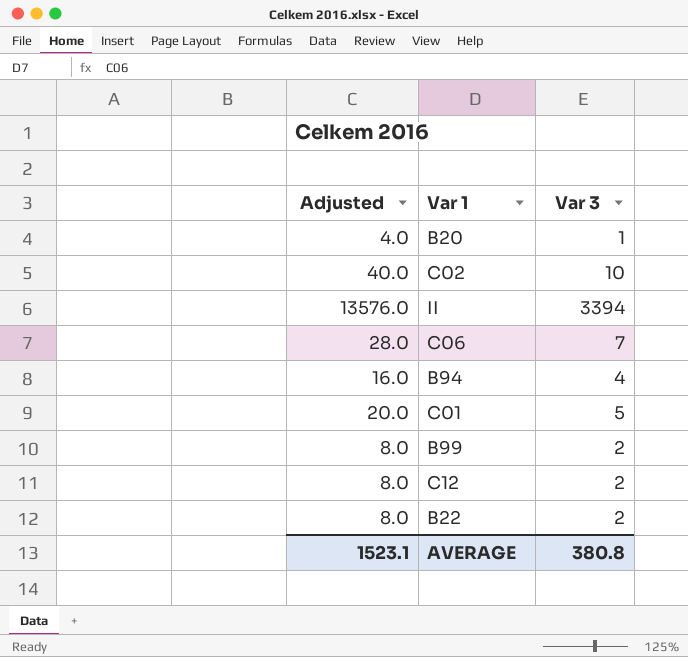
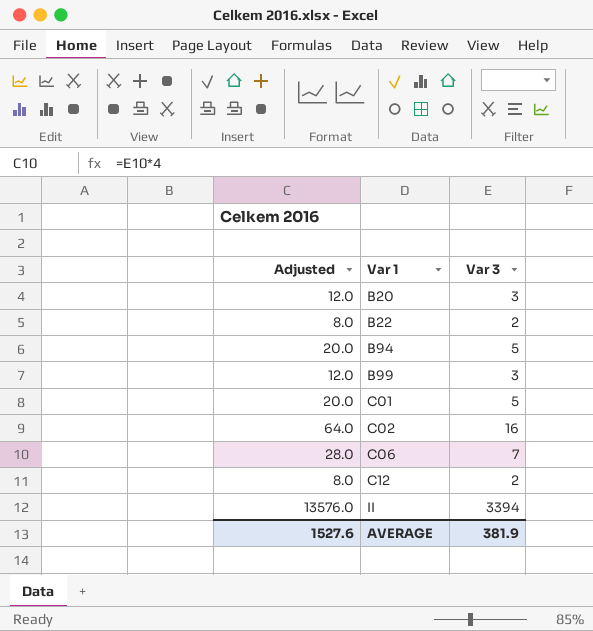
row order: none -> Var 1 ascending
B20 | Adjusted: 4.0 -> 12.0
B20 | Var 3: 1 -> 3
B94 | Adjusted: 16.0 -> 20.0
B94 | Var 3: 4 -> 5
B99 | Adjusted: 8.0 -> 12.0
B99 | Var 3: 2 -> 3
C02 | Adjusted: 40.0 -> 64.0
C02 | Var 3: 10 -> 16
AVERAGE | Adjusted: 1523.1 -> 1527.6
AVERAGE | Var 3: 380.8 -> 381.9

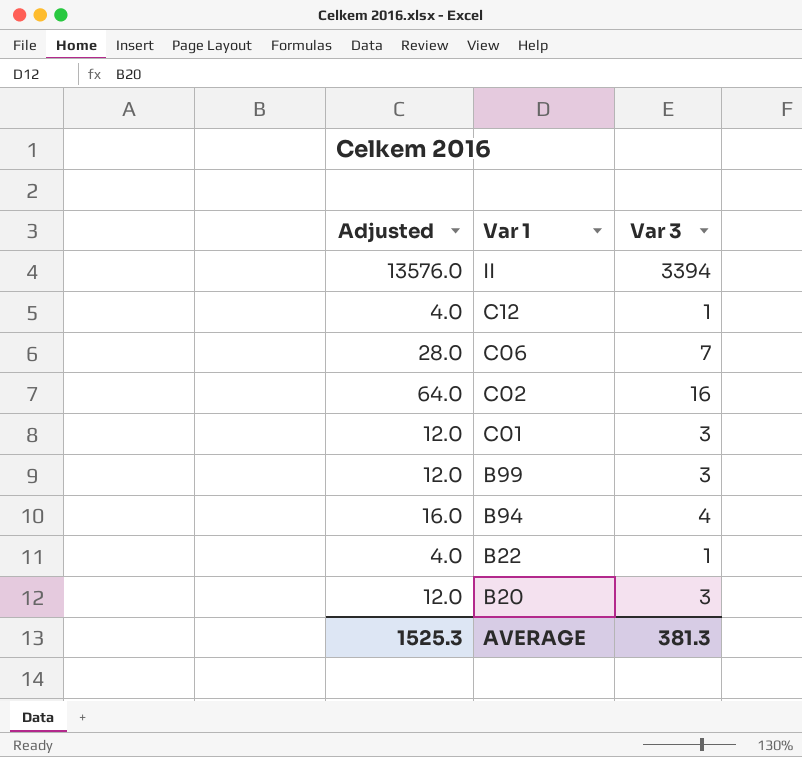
row order: Var 1 ascending -> Var 1 descending
C12 | Adjusted: 8.0 -> 4.0
C12 | Var 3: 2 -> 1
C01 | Adjusted: 20.0 -> 12.0
C01 | Var 3: 5 -> 3
B94 | Adjusted: 20.0 -> 16.0
B94 | Var 3: 5 -> 4
B22 | Adjusted: 8.0 -> 4.0
B22 | Var 3: 2 -> 1
AVERAGE | Adjusted: 1527.6 -> 1525.3
AVERAGE | Var 3: 381.9 -> 381.3

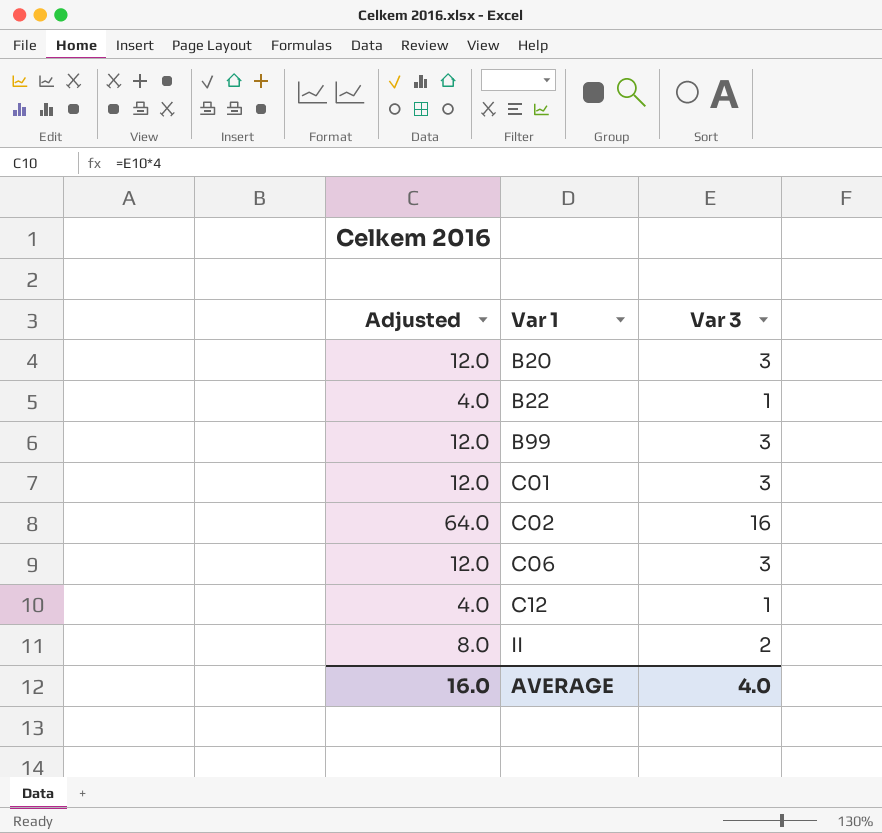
row order: Var 1 descending -> Var 1 ascending
row B94: 16.0 | 4 -> none
C06 | Adjusted: 28.0 -> 12.0
C06 | Var 3: 7 -> 3
II | Adjusted: 13576.0 -> 8.0
II | Var 3: 3394 -> 2
AVERAGE | Adjusted: 1525.3 -> 16.0
AVERAGE | Var 3: 381.3 -> 4.0

